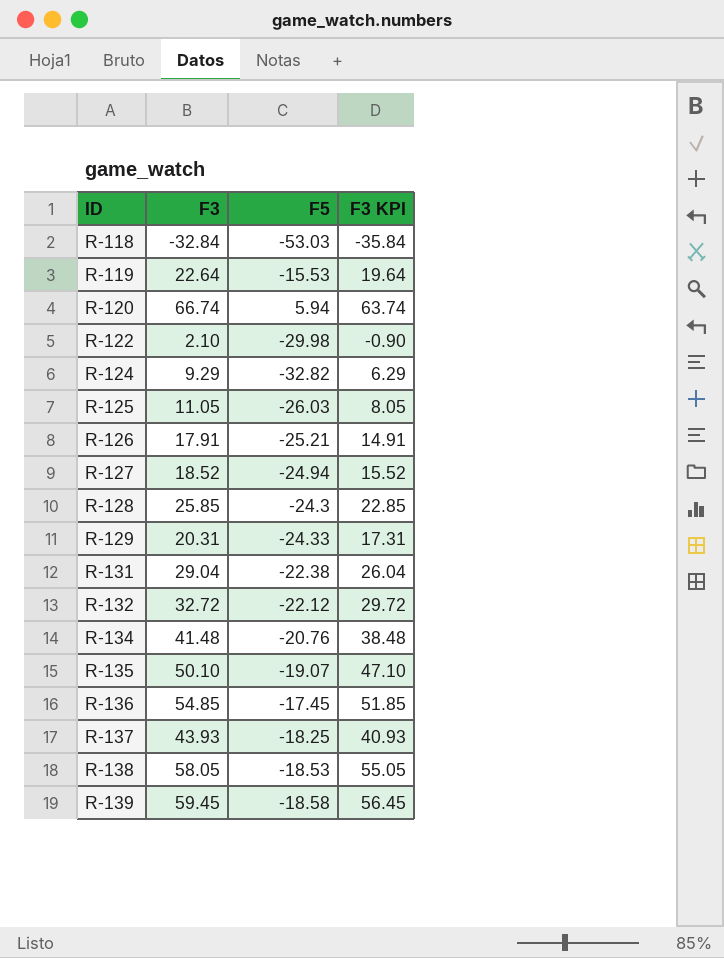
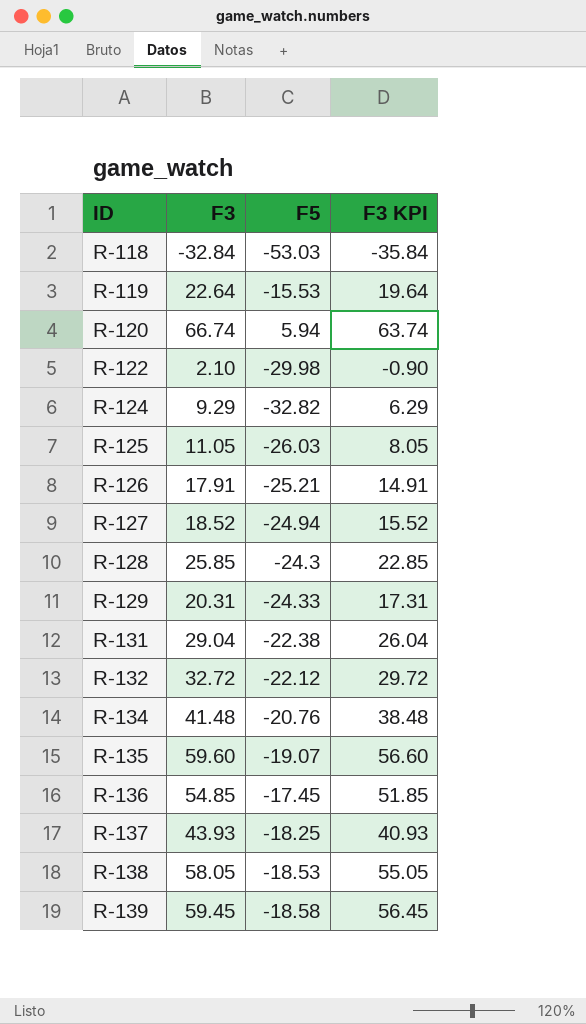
R-135 | F3: 50.10 -> 59.60
R-135 | F3 KPI: 47.10 -> 56.60

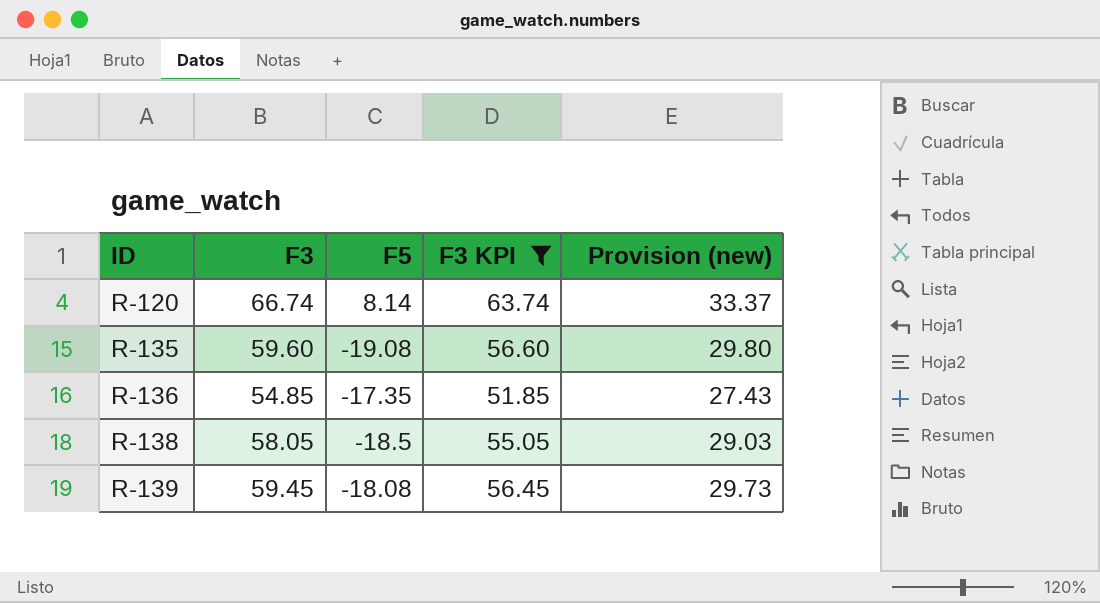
filter: none -> F3 KPI >= 51.85
column Provision (new) | formula: none -> [F3] * 0.5
R-120 | F5: 5.94 -> 8.14
R-135 | F5: -19.07 -> -19.08
R-136 | F5: -17.45 -> -17.35
R-138 | F5: -18.53 -> -18.5
R-139 | F5: -18.58 -> -18.08

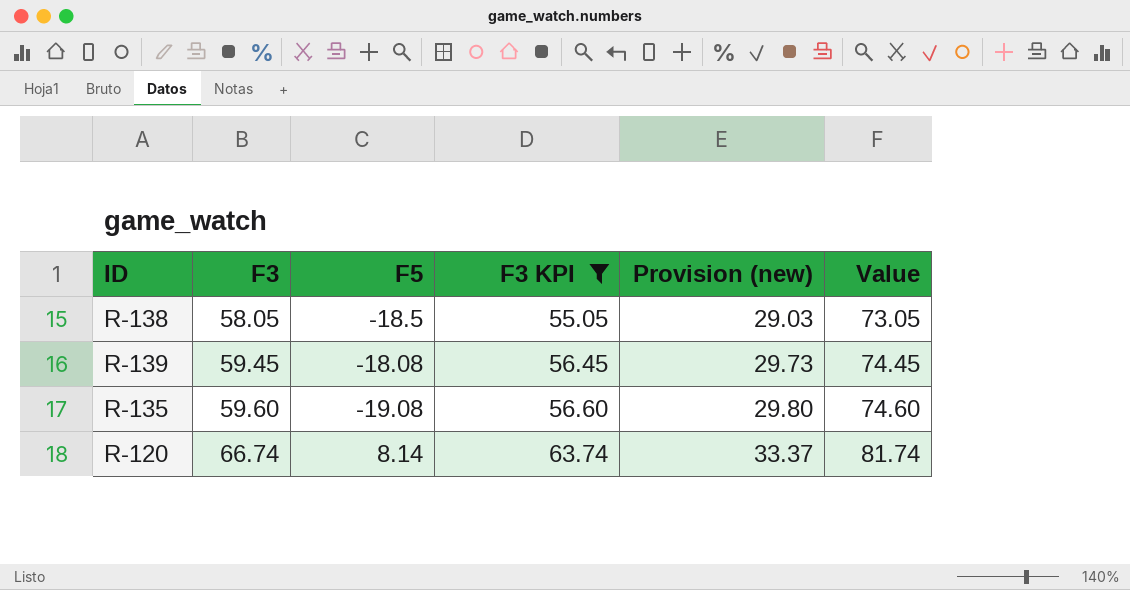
row order: ID ascending -> F3 ascending
column Value | formula: none -> [F3] + 15
row R-136: 54.85 | -17.35 | 51.85 | 27.43 -> none

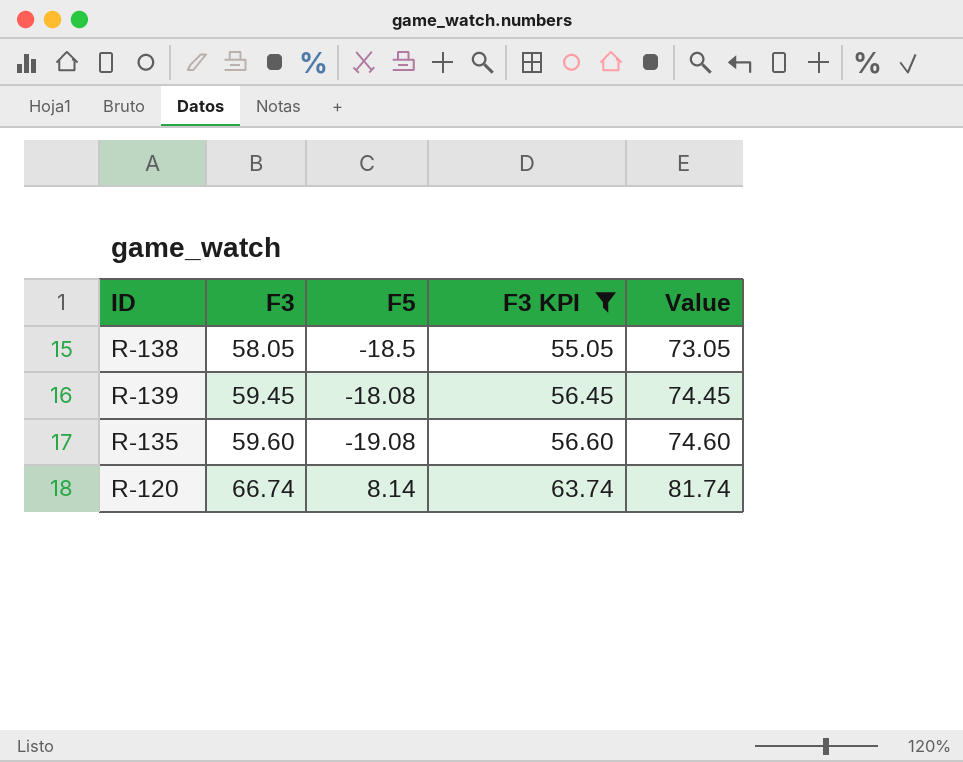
column Provision (new) | formula: [F3] * 0.5 -> none

